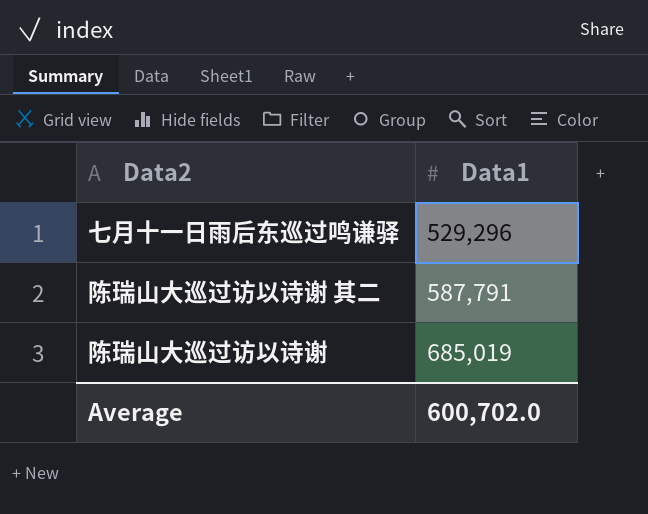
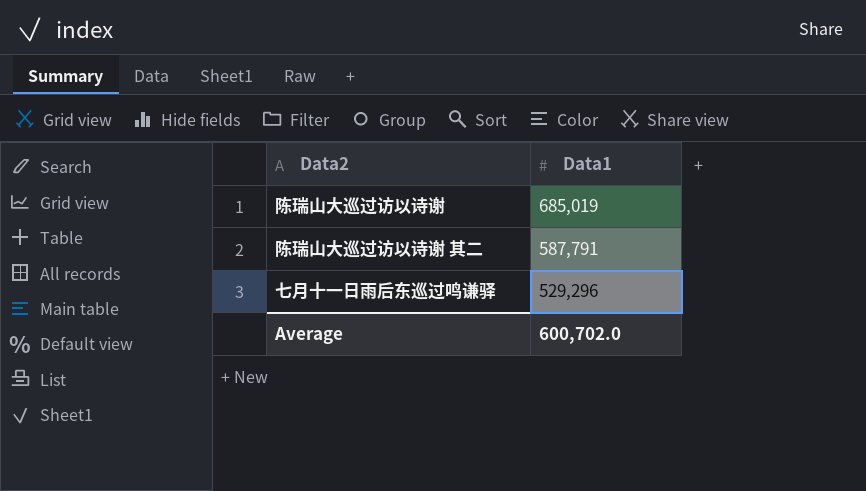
row order: Data1 ascending -> Data1 descending

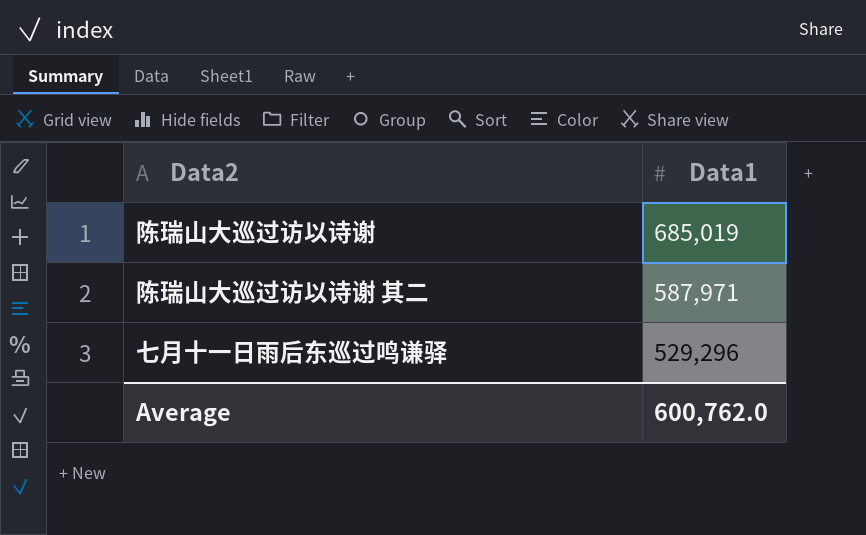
陈瑞山大巡过访以诗谢 其二 | Data1: 587,791 -> 587,971
Average | Data1: 600,702.0 -> 600,762.0

